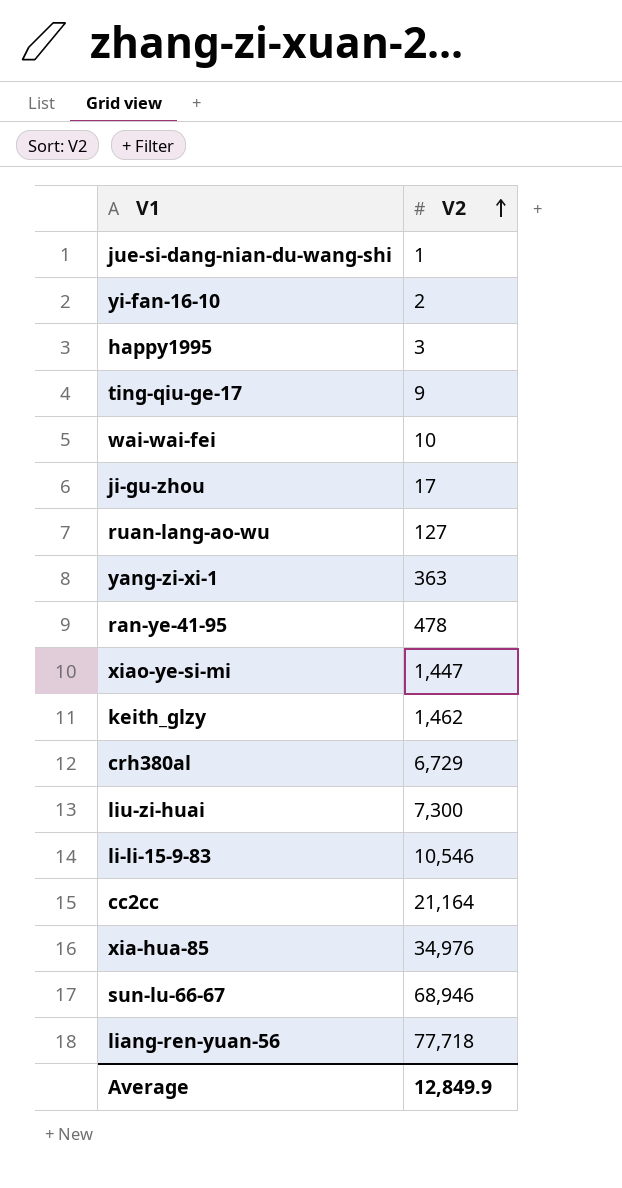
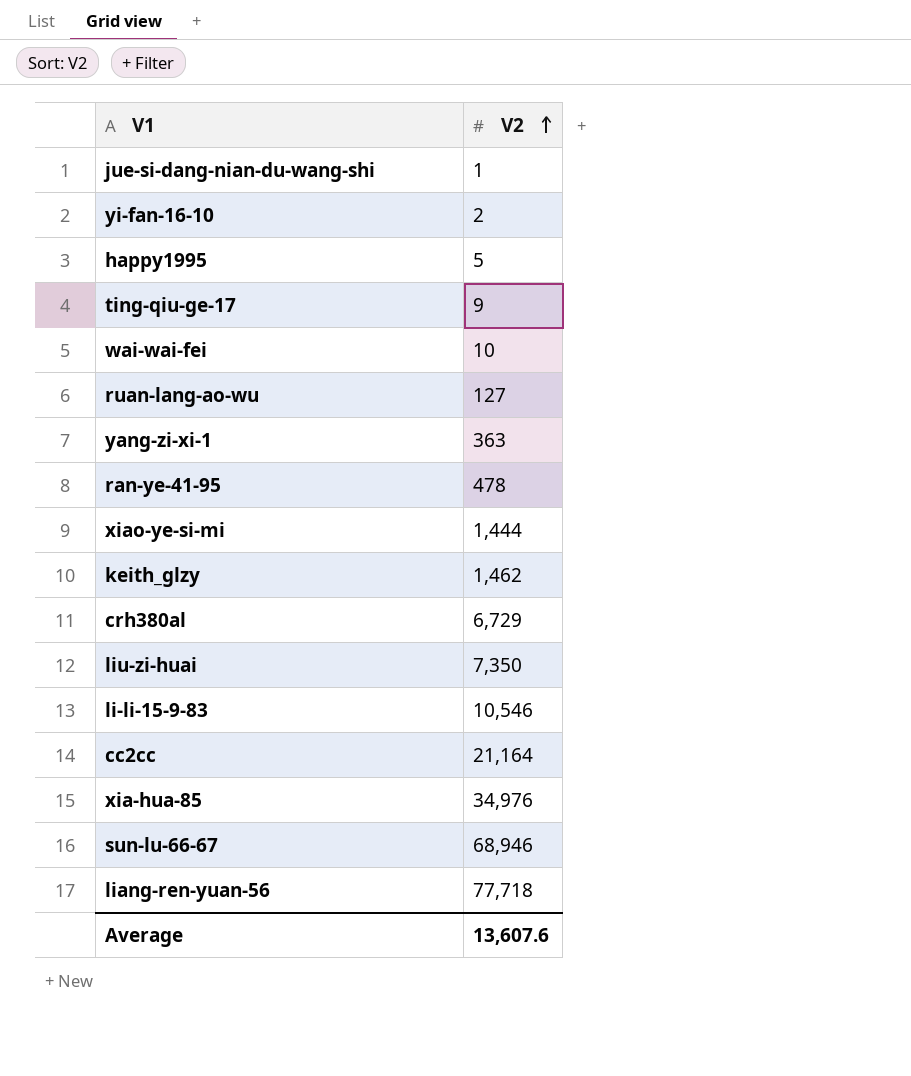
row ji-gu-zhou: 17 -> none
happy1995 | V2: 3 -> 5
xiao-ye-si-mi | V2: 1,447 -> 1,444
liu-zi-huai | V2: 7,300 -> 7,350
Average | V2: 12,849.9 -> 13,607.6

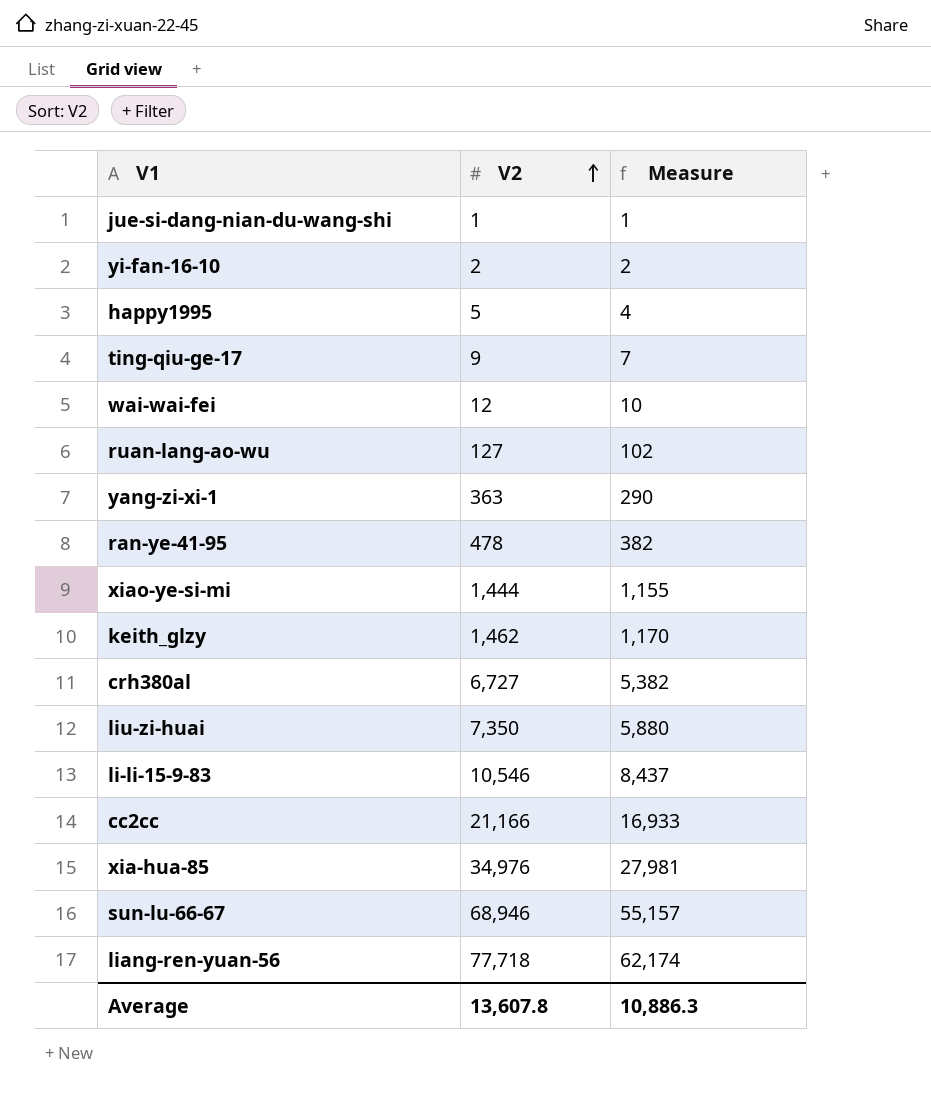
column Measure | formula: none -> [V2] * 0.8
wai-wai-fei | V2: 10 -> 12
crh380al | V2: 6,729 -> 6,727
cc2cc | V2: 21,164 -> 21,166
Average | V2: 13,607.6 -> 13,607.8

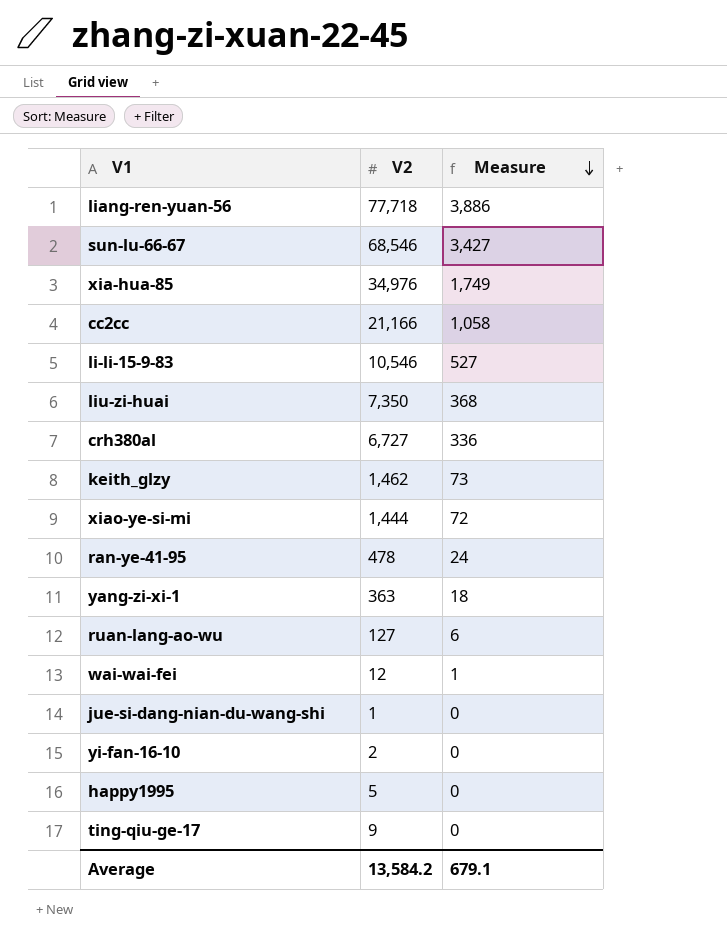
row order: V2 ascending -> Measure descending
column Measure | formula: [V2] * 0.8 -> [V2] * 0.05
sun-lu-66-67 | V2: 68,946 -> 68,546
Average | V2: 13,607.8 -> 13,584.2
Average | Measure: 10,886.3 -> 679.1

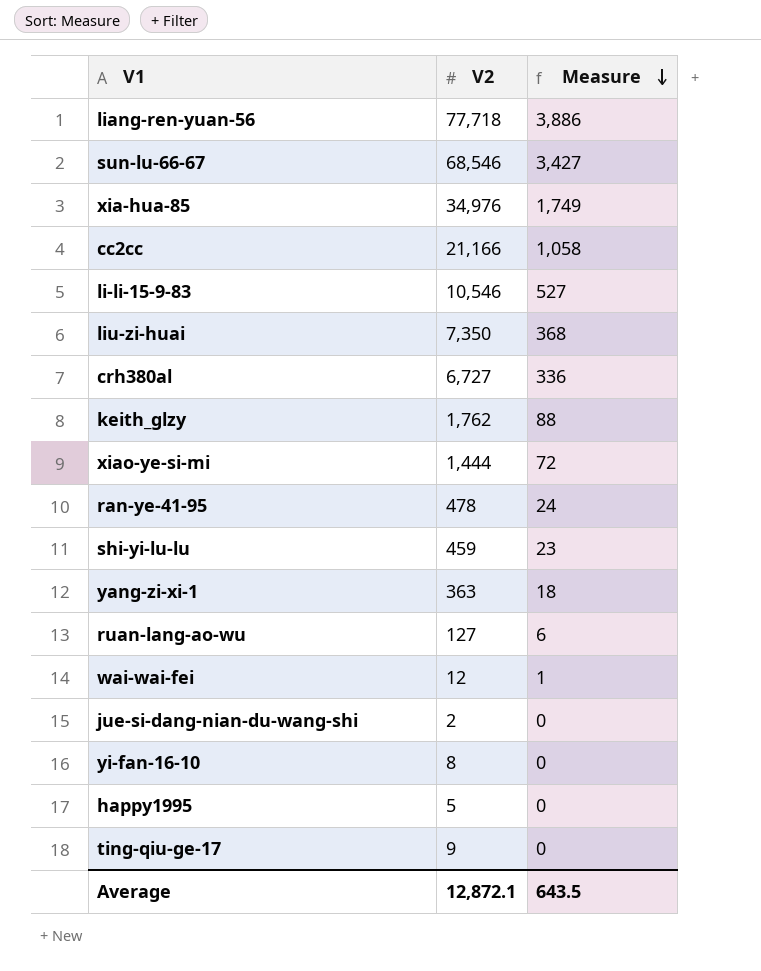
keith_glzy | V2: 1,462 -> 1,762
keith_glzy | Measure: 73 -> 88
row shi-yi-lu-lu: none -> 459 | 23
jue-si-dang-nian-du-wang-shi | V2: 1 -> 2
yi-fan-16-10 | V2: 2 -> 8
Average | V2: 13,584.2 -> 12,872.1
Average | Measure: 679.1 -> 643.5

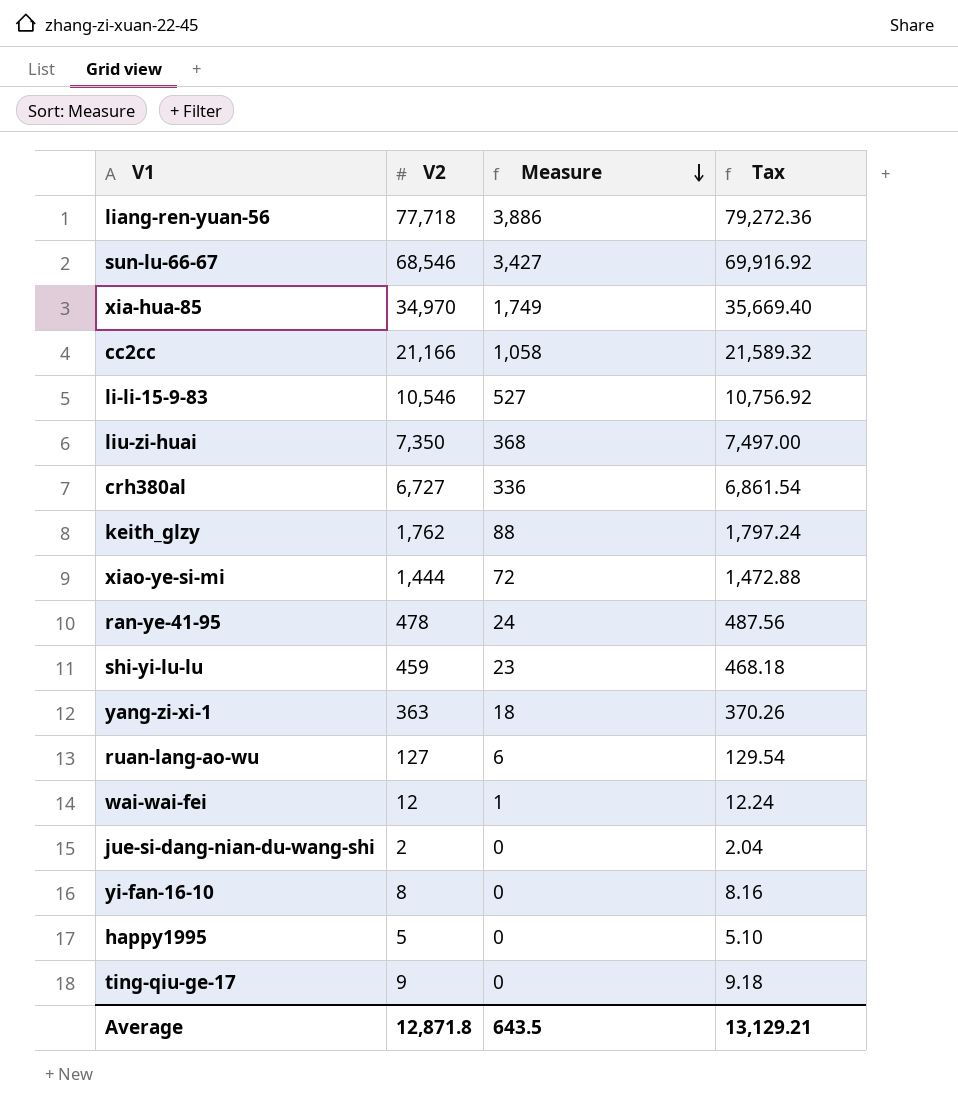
column Tax | formula: none -> [V2] * 1.02
xia-hua-85 | V2: 34,976 -> 34,970
Average | V2: 12,872.1 -> 12,871.8

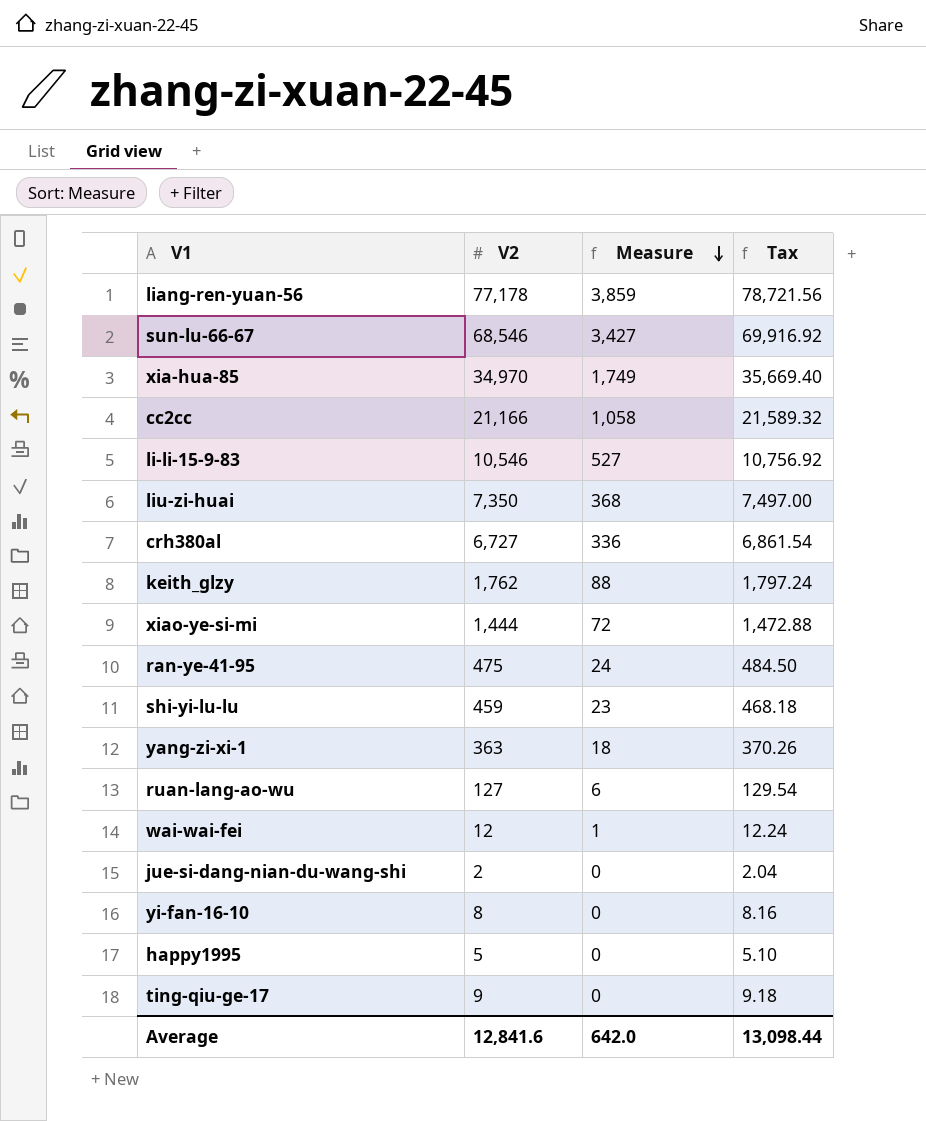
liang-ren-yuan-56 | V2: 77,718 -> 77,178
liang-ren-yuan-56 | Measure: 3,886 -> 3,859
liang-ren-yuan-56 | Tax: 79,272.36 -> 78,721.56
ran-ye-41-95 | V2: 478 -> 475
ran-ye-41-95 | Tax: 487.56 -> 484.50
Average | V2: 12,871.8 -> 12,841.6
Average | Measure: 643.5 -> 642.0
Average | Tax: 13,129.21 -> 13,098.44

